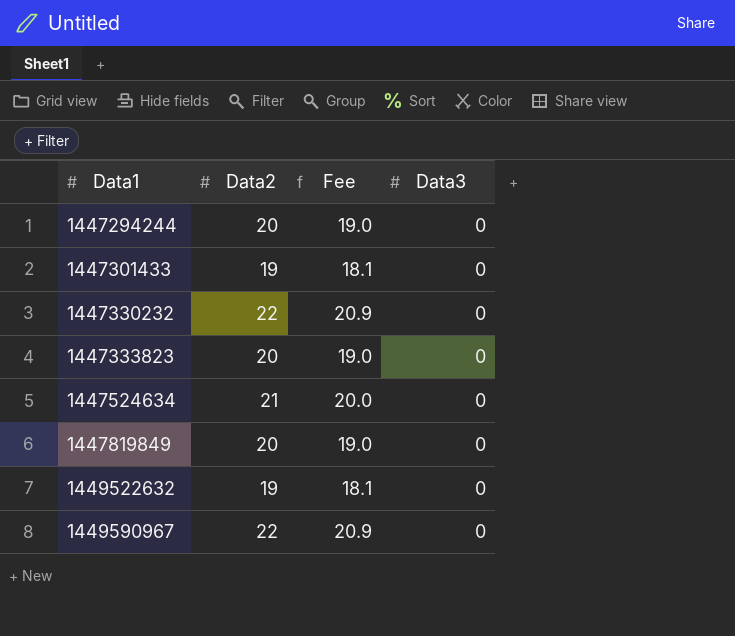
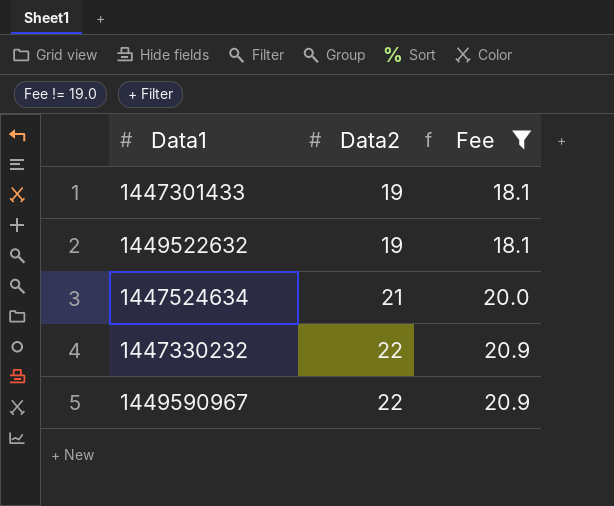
filter: none -> Fee != 19.0
row order: Data1 ascending -> Data2 ascending
column Data3 | position: 4 -> none

